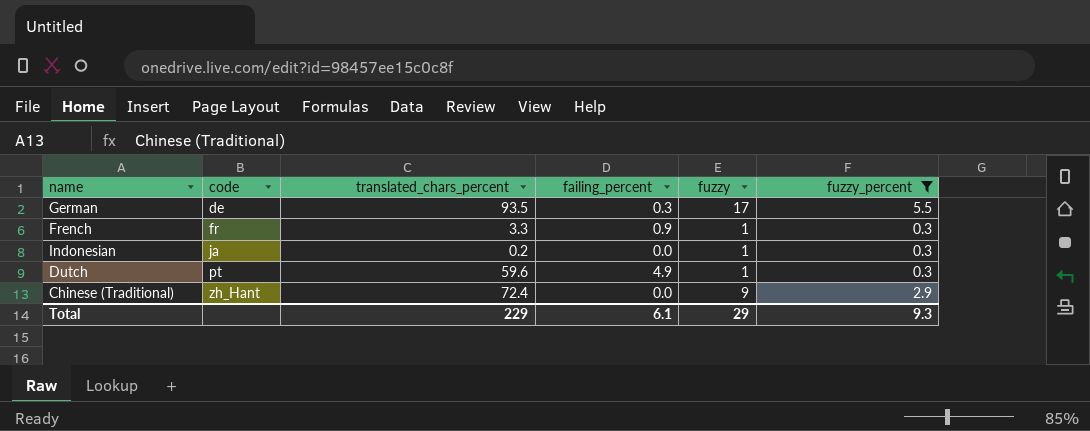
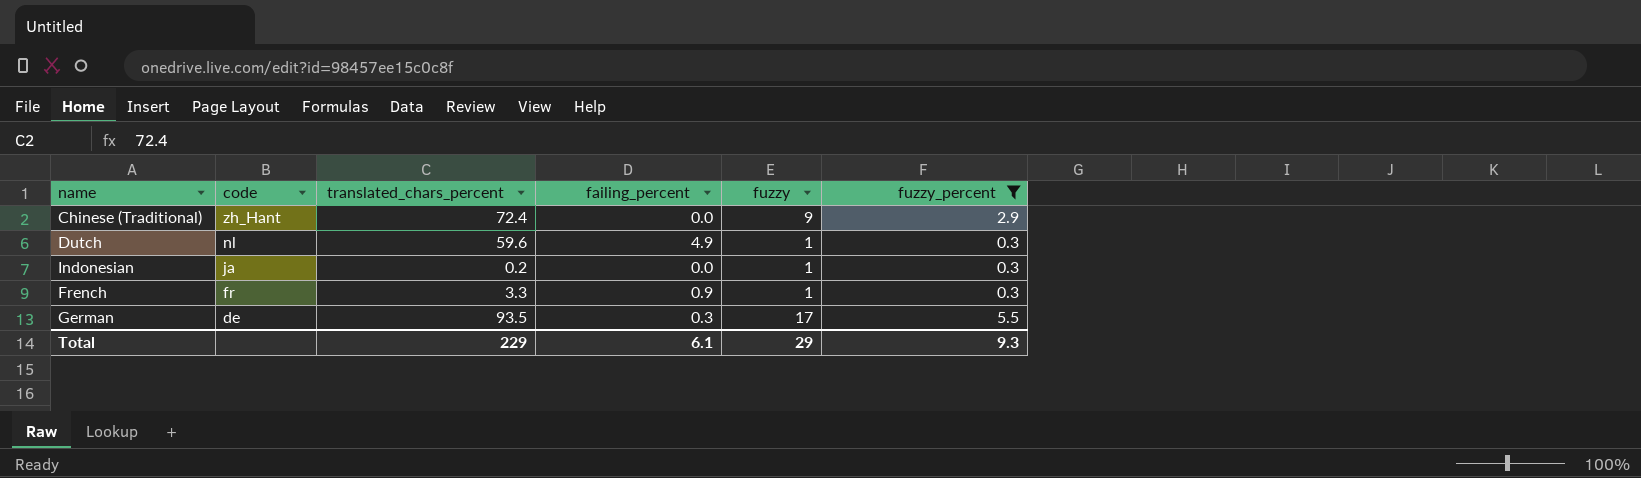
row order: code ascending -> code descending
Dutch | code: pt -> nl

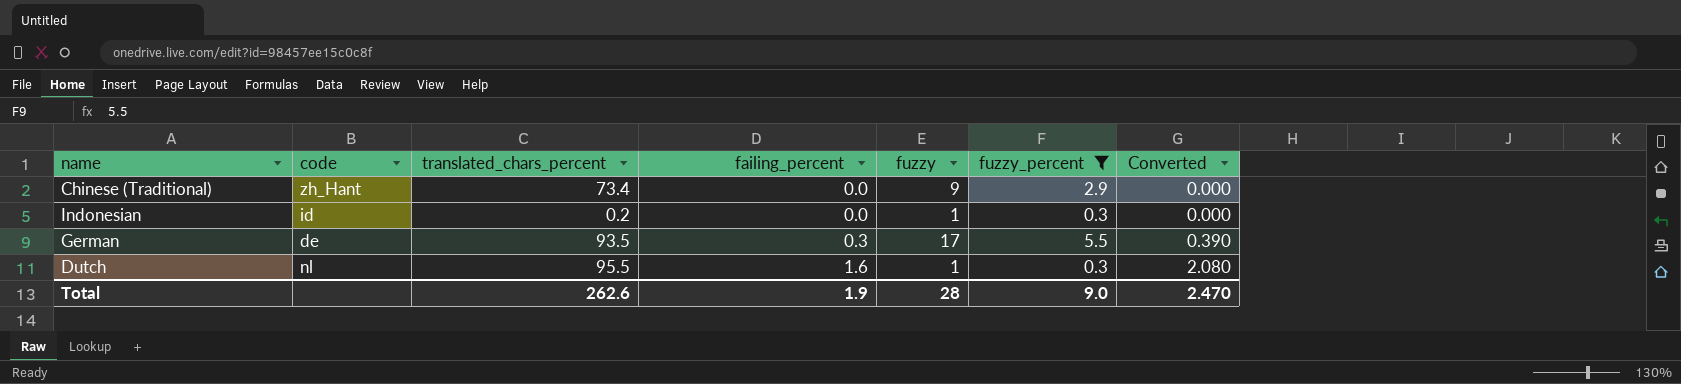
row order: code descending -> failing_percent ascending
column Converted | formula: none -> [failing_percent] * 1.3
row French: fr | 3.3 | 0.9 | 1 | 0.3 -> none
Chinese (Traditional) | translated_chars_percent: 72.4 -> 73.4
Indonesian | code: ja -> id
Dutch | translated_chars_percent: 59.6 -> 95.5
Dutch | failing_percent: 4.9 -> 1.6
Total | translated_chars_percent: 229 -> 262.6
Total | failing_percent: 6.1 -> 1.9
Total | fuzzy: 29 -> 28
Total | fuzzy_percent: 9.3 -> 9.0

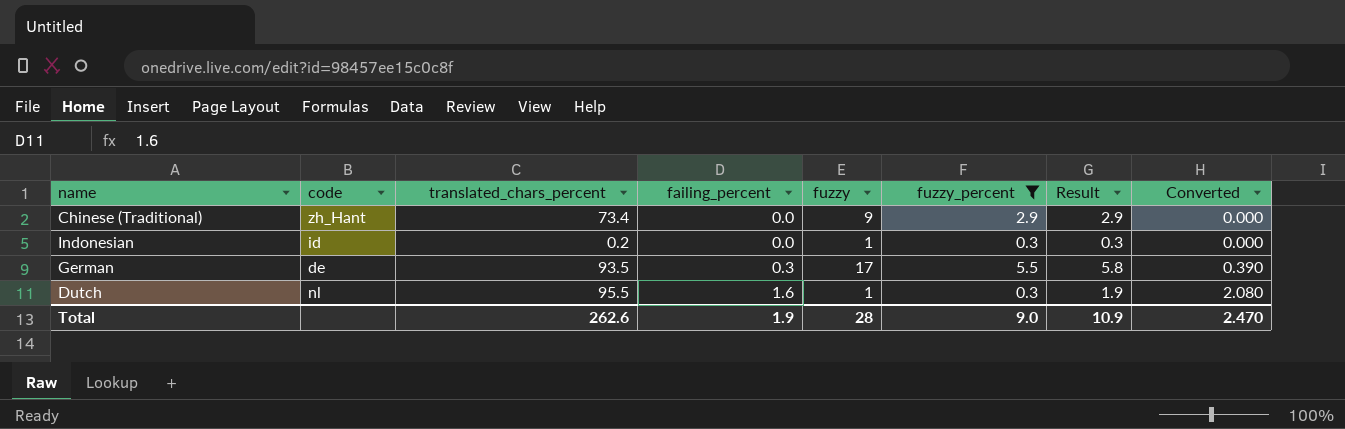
column Result | formula: none -> [failing_percent] + [fuzzy_percent]

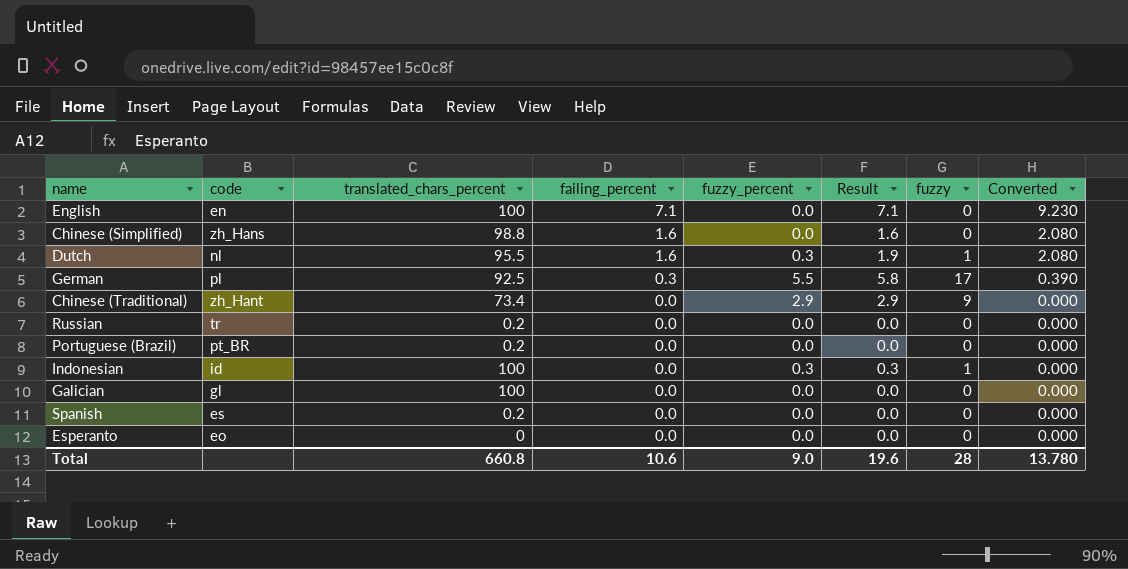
filter: fuzzy_percent != 0.0 -> none
row order: failing_percent ascending -> failing_percent descending
column fuzzy | position: 5 -> 7
German | code: de -> pl
German | translated_chars_percent: 93.5 -> 92.5
Indonesian | translated_chars_percent: 0.2 -> 100
Total | translated_chars_percent: 262.6 -> 660.8
Total | failing_percent: 1.9 -> 10.6
Total | Result: 10.9 -> 19.6
Total | Converted: 2.470 -> 13.780

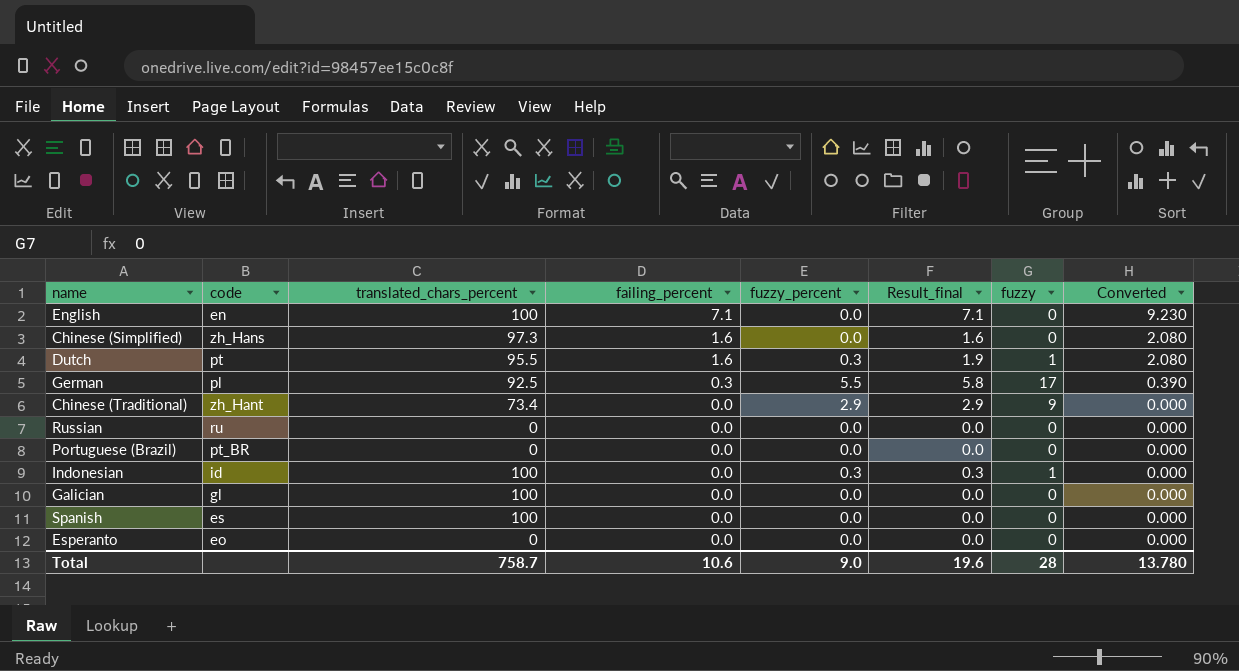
column name: Result -> Result_final
Chinese (Simplified) | translated_chars_percent: 98.8 -> 97.3
Dutch | code: nl -> pt
Russian | code: tr -> ru
Russian | translated_chars_percent: 0.2 -> 0
Portuguese (Brazil) | translated_chars_percent: 0.2 -> 0
Spanish | translated_chars_percent: 0.2 -> 100
Total | translated_chars_percent: 660.8 -> 758.7

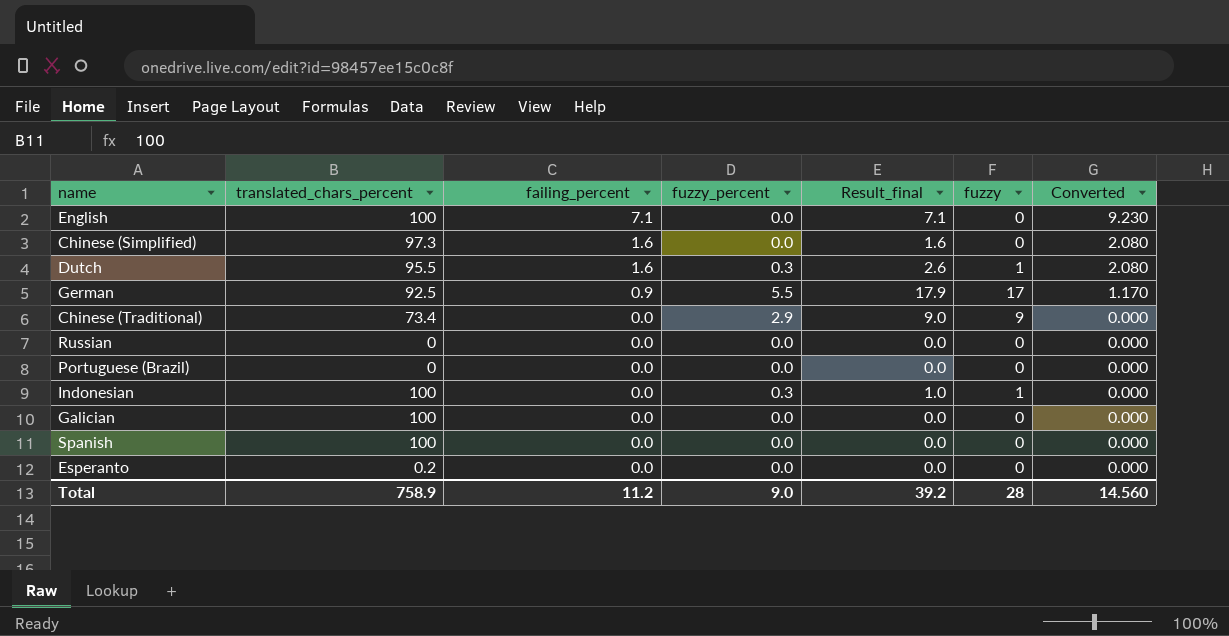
column code | position: 2 -> none
column Result_final | formula: [failing_percent] + [fuzzy_percent] -> [failing_percent] + [fuzzy]
German | failing_percent: 0.3 -> 0.9
German | Converted: 0.390 -> 1.170
Esperanto | translated_chars_percent: 0 -> 0.2
Total | translated_chars_percent: 758.7 -> 758.9
Total | failing_percent: 10.6 -> 11.2
Total | Result_final: 19.6 -> 39.2
Total | Converted: 13.780 -> 14.560

